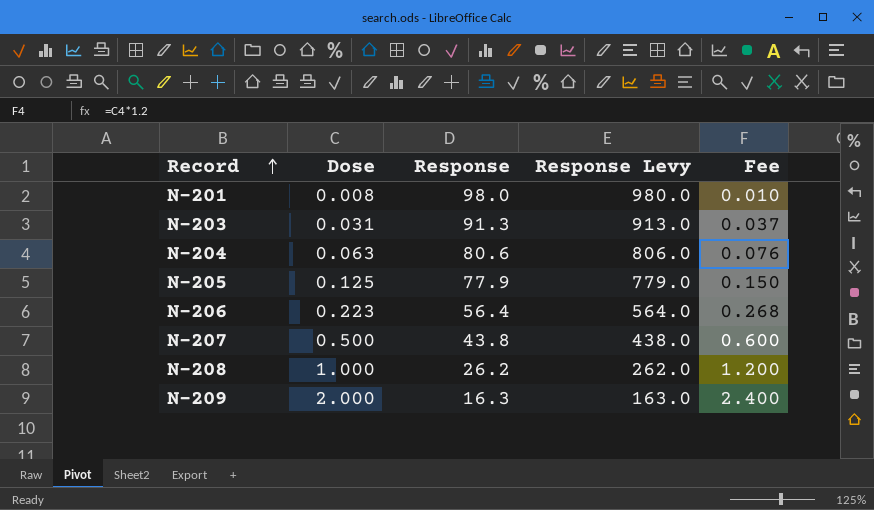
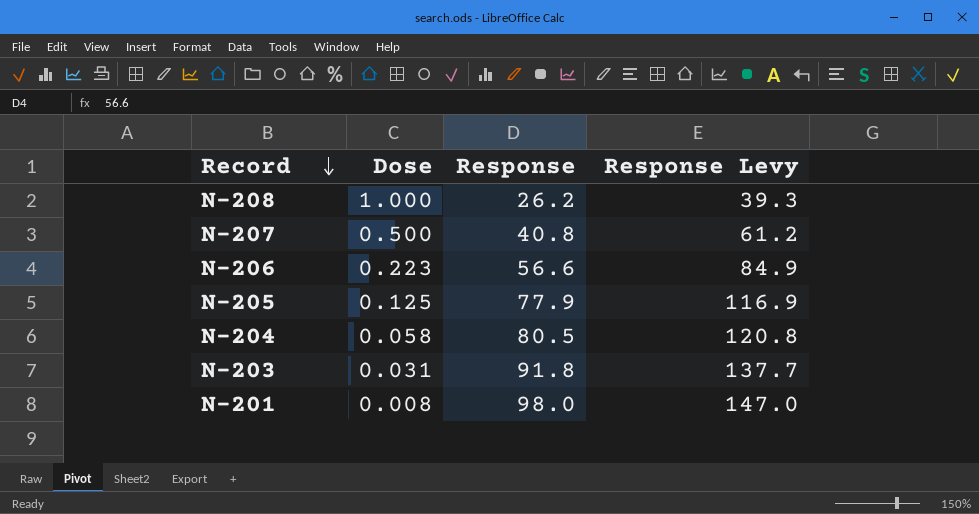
row order: Record ascending -> Record descending
column Fee | formula: [Dose] * 1.2 -> none
column Response Levy | formula: [Response] * 10 -> [Response] * 1.5
row N-209: 2.000 | 16.3 | 163.0 | 2.400 -> none
N-207 | Response: 43.8 -> 40.8
N-206 | Response: 56.4 -> 56.6
N-204 | Dose: 0.063 -> 0.058
N-204 | Response: 80.6 -> 80.5
N-203 | Response: 91.3 -> 91.8

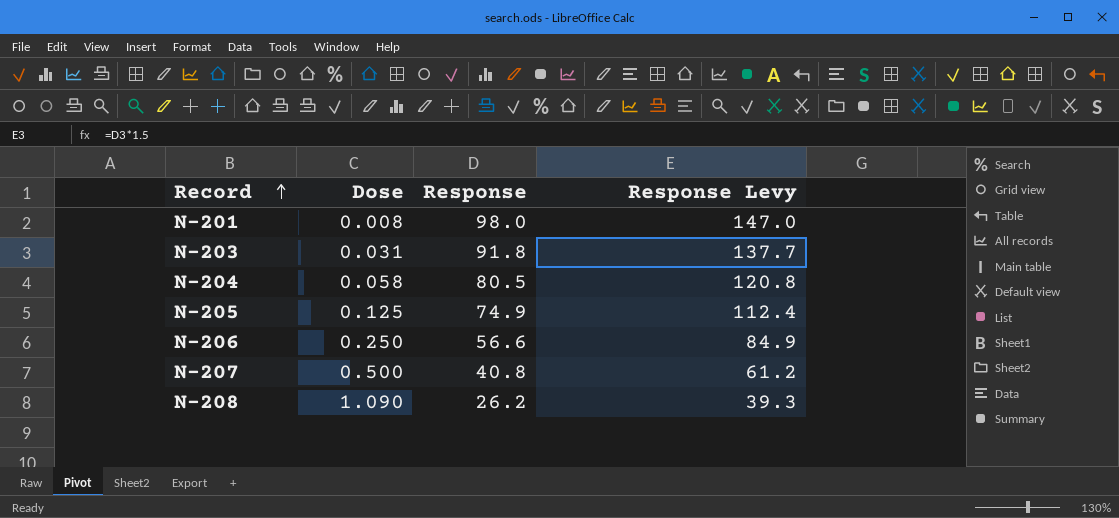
row order: Record descending -> Record ascending
N-205 | Response: 77.9 -> 74.9
N-205 | Response Levy: 116.9 -> 112.4
N-206 | Dose: 0.223 -> 0.250
N-208 | Dose: 1.000 -> 1.090

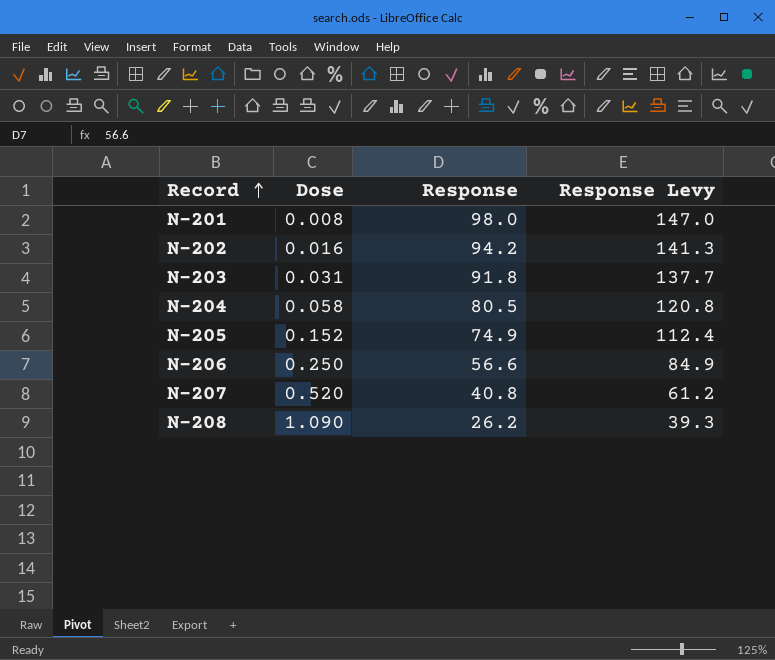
row N-202: none -> 0.016 | 94.2 | 141.3
N-205 | Dose: 0.125 -> 0.152
N-207 | Dose: 0.500 -> 0.520

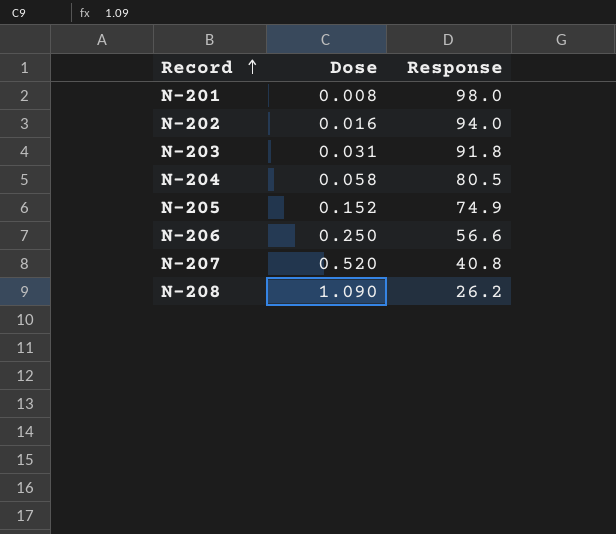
column Response Levy | formula: [Response] * 1.5 -> none
N-202 | Response: 94.2 -> 94.0

